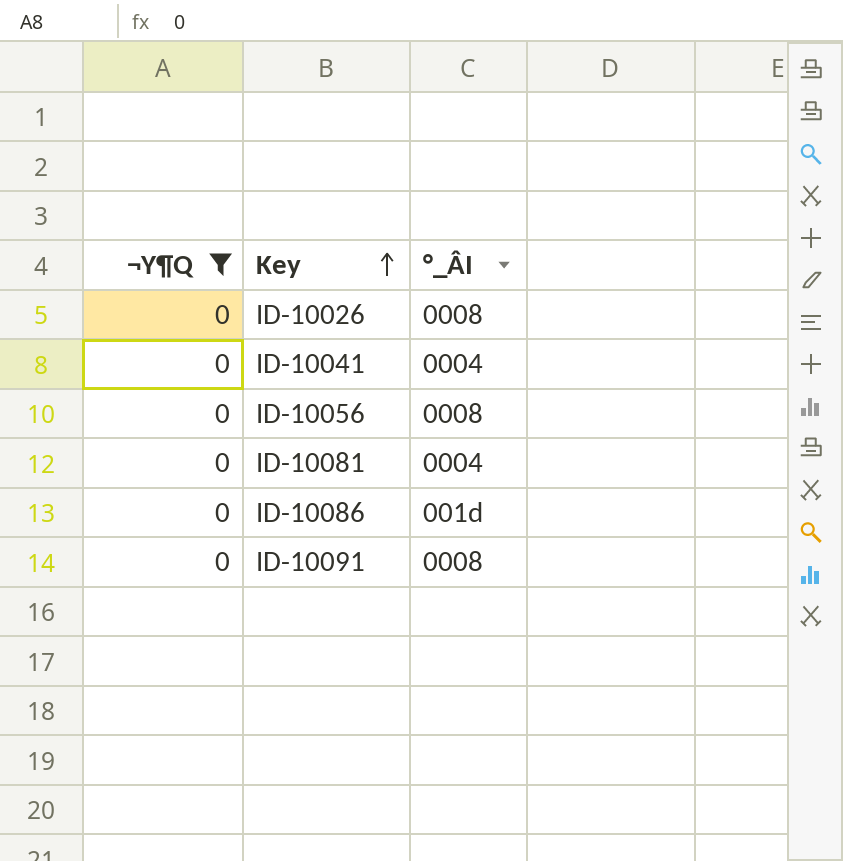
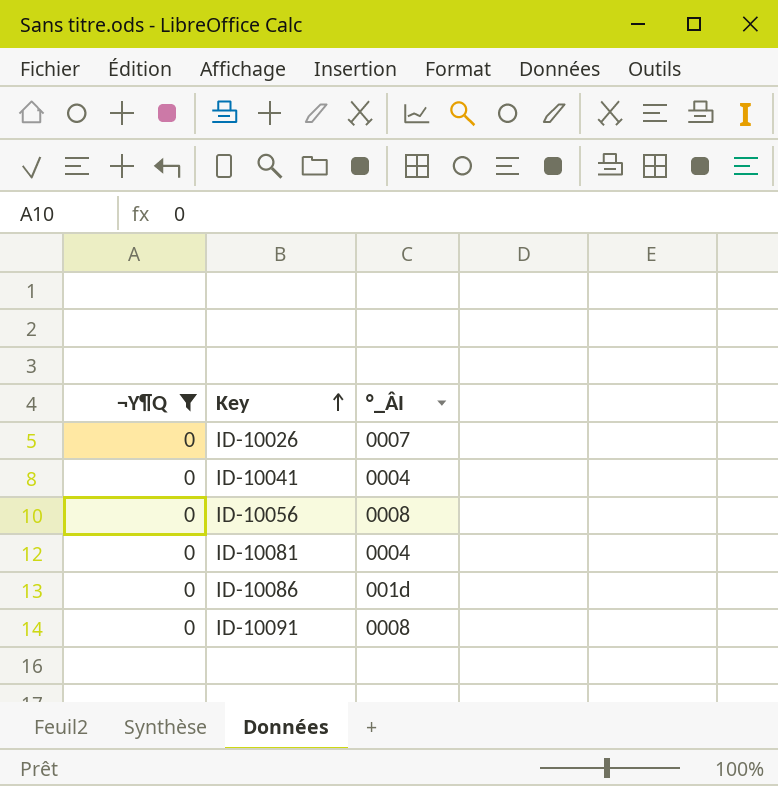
ID-10026 | °_ÂI: 0008 -> 0007

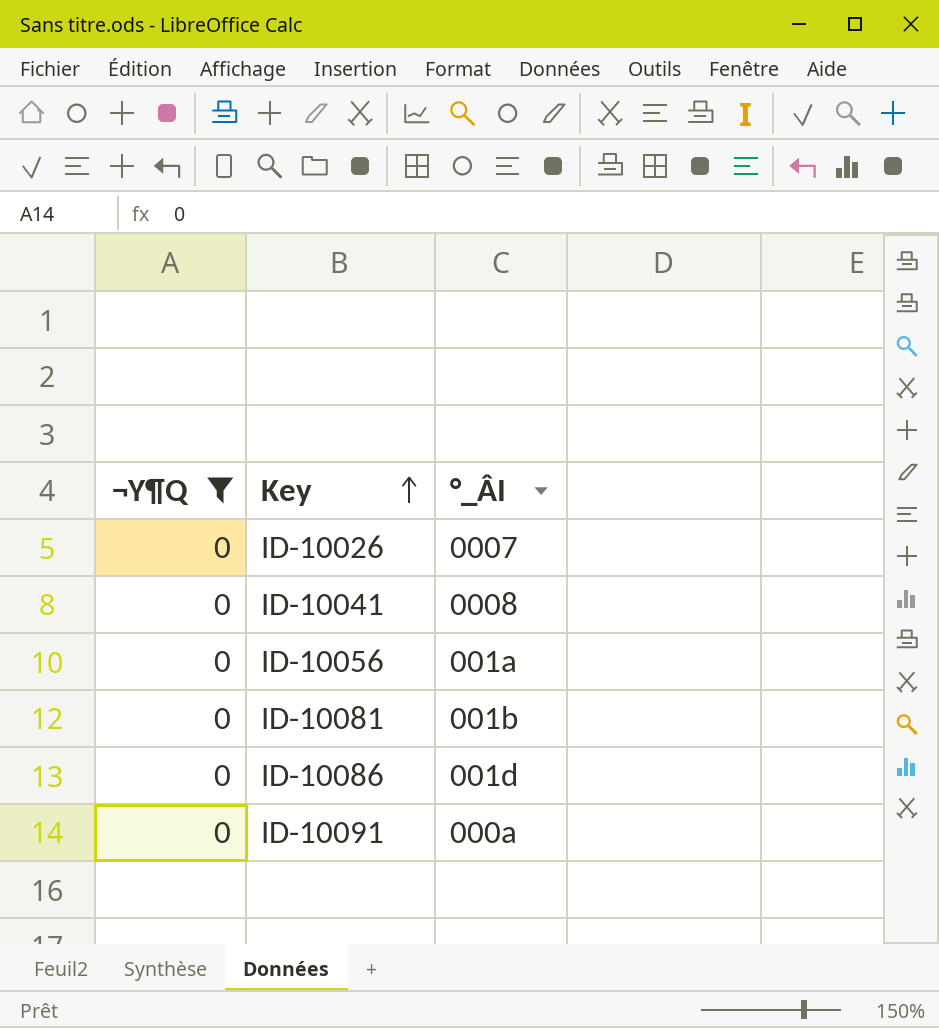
ID-10041 | °_ÂI: 0004 -> 0008
ID-10056 | °_ÂI: 0008 -> 001a
ID-10081 | °_ÂI: 0004 -> 001b
ID-10091 | °_ÂI: 0008 -> 000a

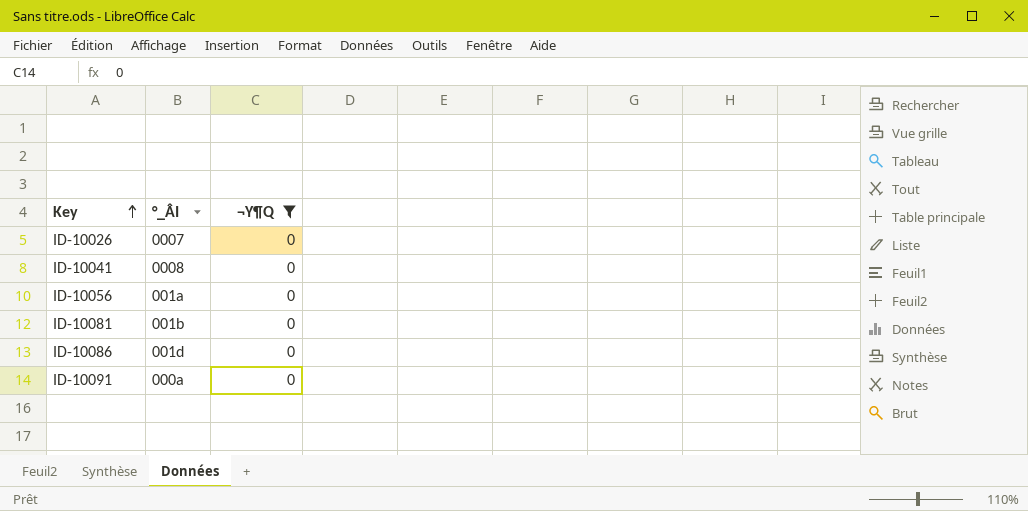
column ¬Y¶Q | position: 1 -> 3

